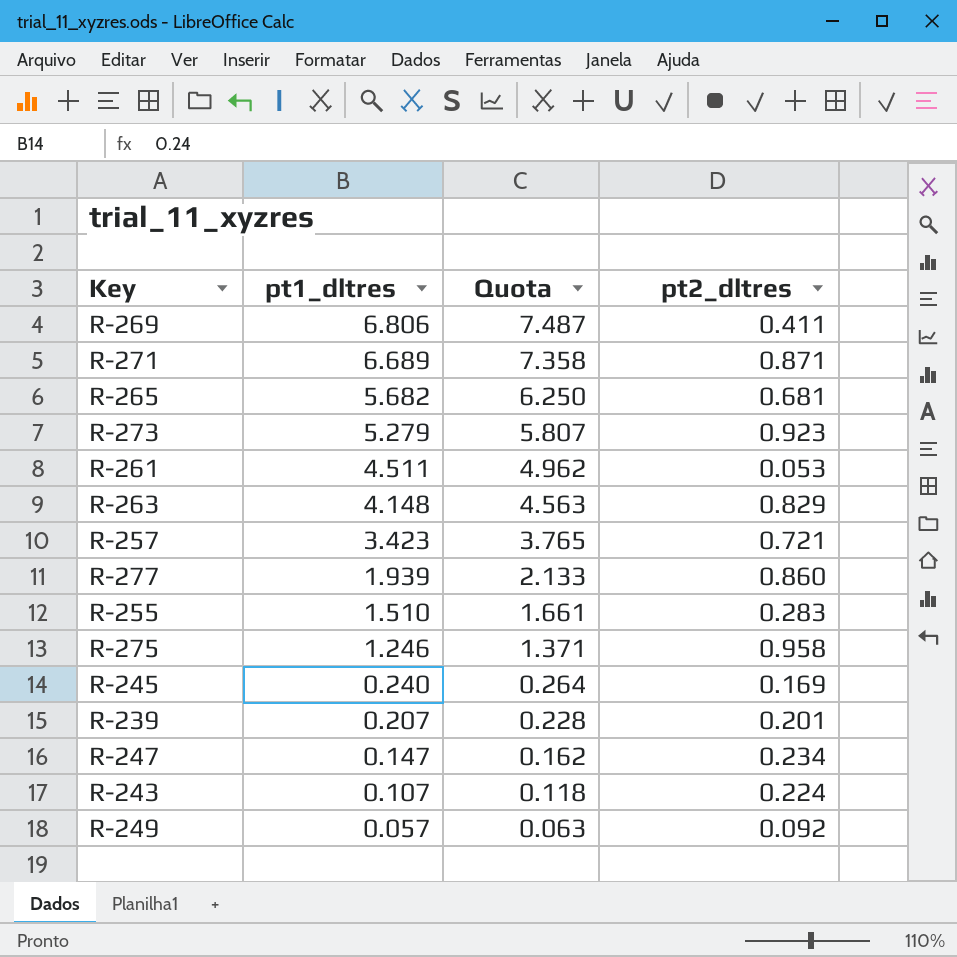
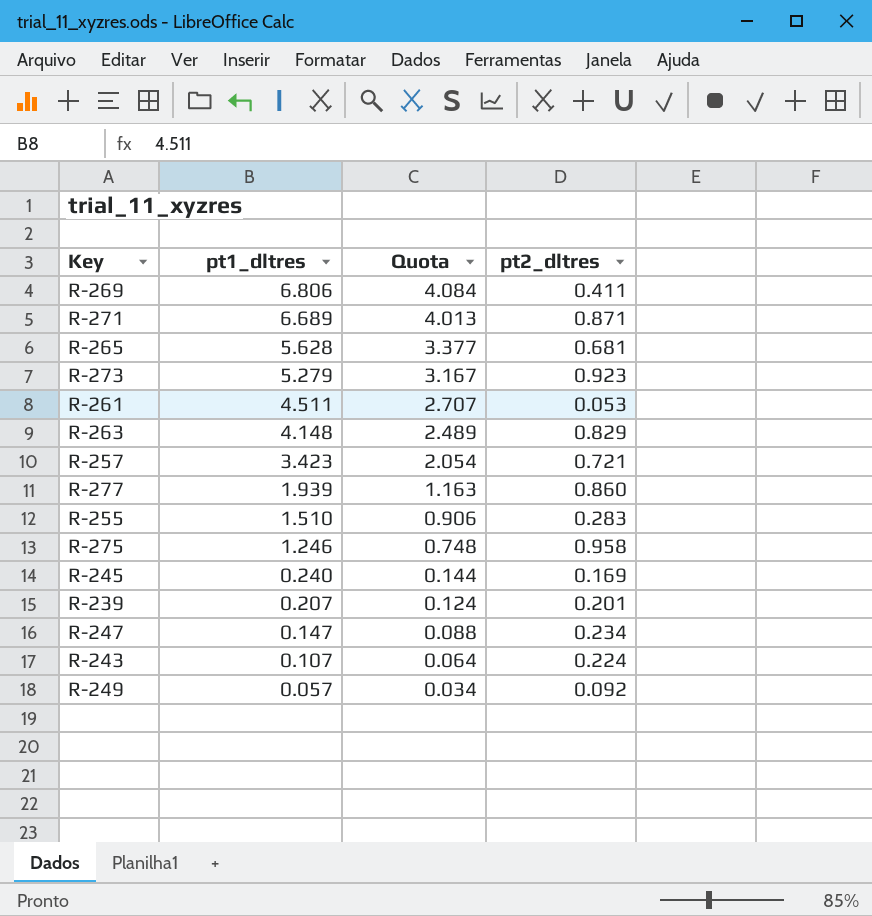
column Quota | formula: [pt1_dltres] * 1.1 -> [pt1_dltres] * 0.6
R-265 | pt1_dltres: 5.682 -> 5.628

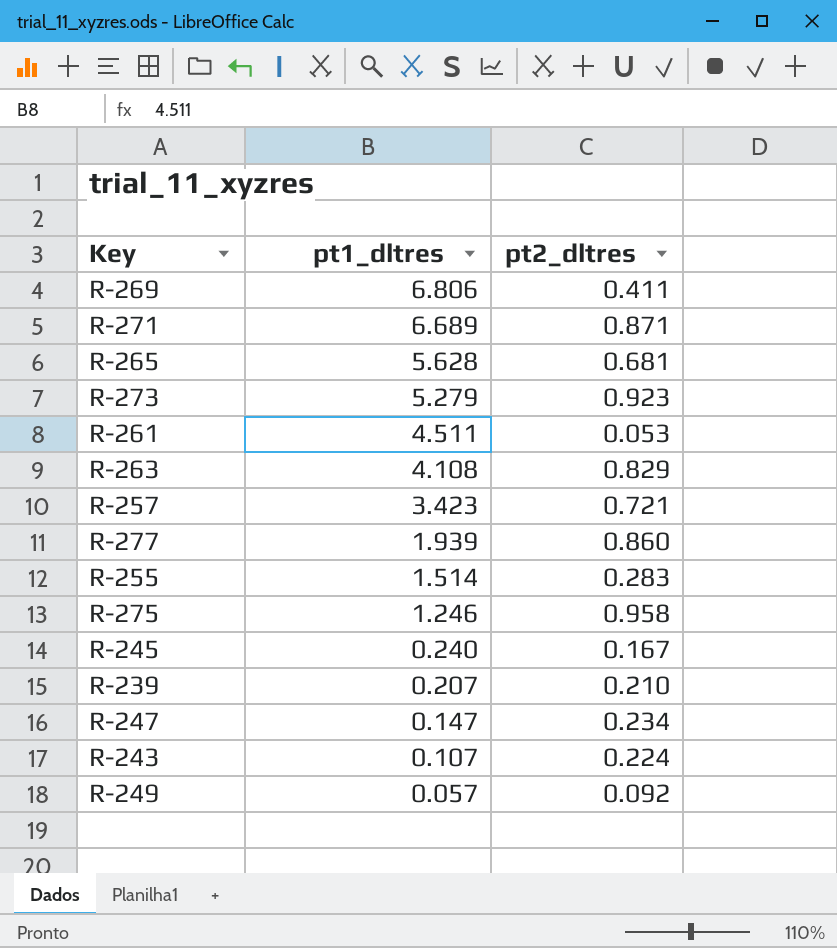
column Quota | formula: [pt1_dltres] * 0.6 -> none
R-263 | pt1_dltres: 4.148 -> 4.108
R-255 | pt1_dltres: 1.510 -> 1.514
R-245 | pt2_dltres: 0.169 -> 0.167
R-239 | pt2_dltres: 0.201 -> 0.210

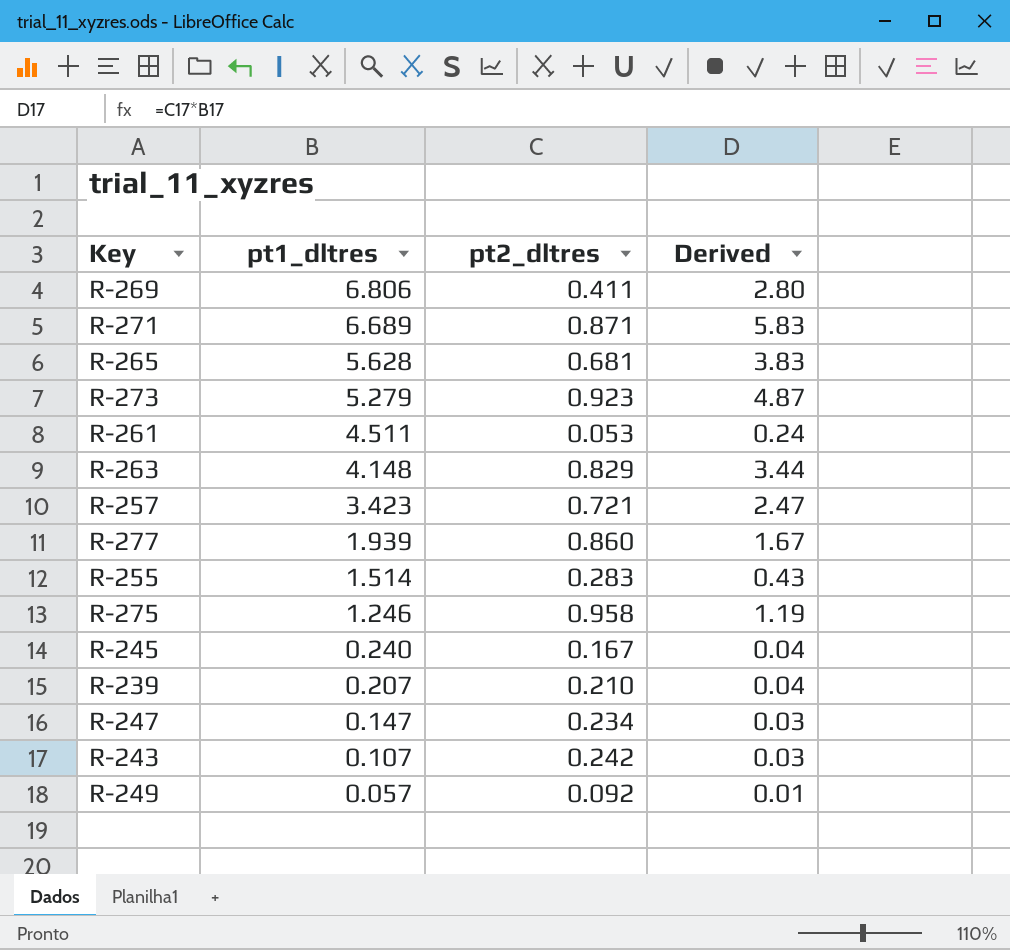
column Derived | formula: none -> [pt1_dltres] * [pt2_dltres]
R-263 | pt1_dltres: 4.108 -> 4.148
R-243 | pt2_dltres: 0.224 -> 0.242

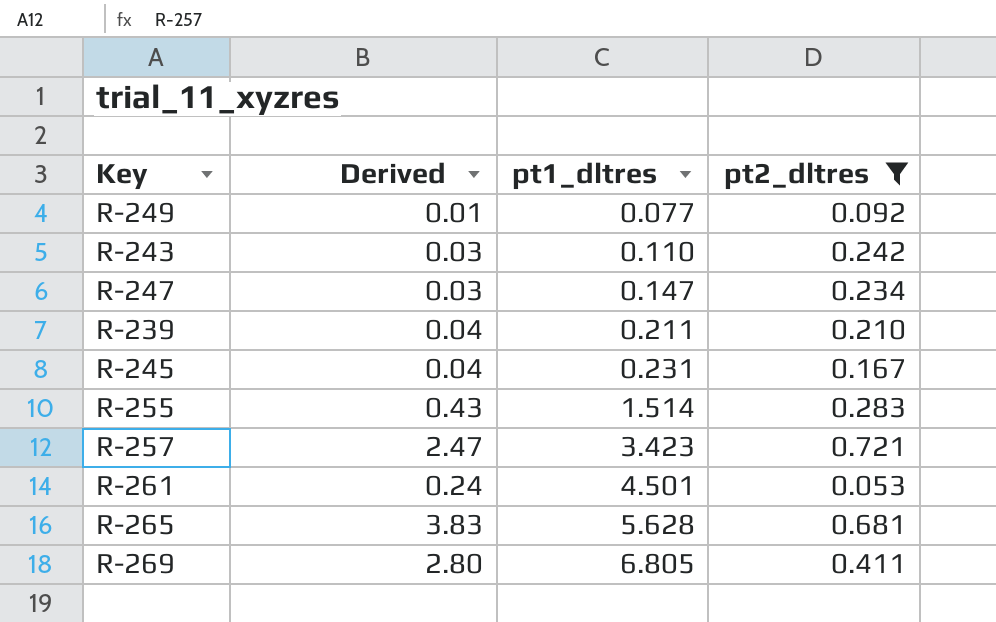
filter: none -> pt2_dltres <= 0.721
row order: pt1_dltres descending -> pt1_dltres ascending
column Derived | position: 4 -> 2
R-249 | pt1_dltres: 0.057 -> 0.077
R-243 | pt1_dltres: 0.107 -> 0.110
R-239 | pt1_dltres: 0.207 -> 0.211
R-245 | pt1_dltres: 0.240 -> 0.231
R-261 | pt1_dltres: 4.511 -> 4.501
R-269 | pt1_dltres: 6.806 -> 6.805

